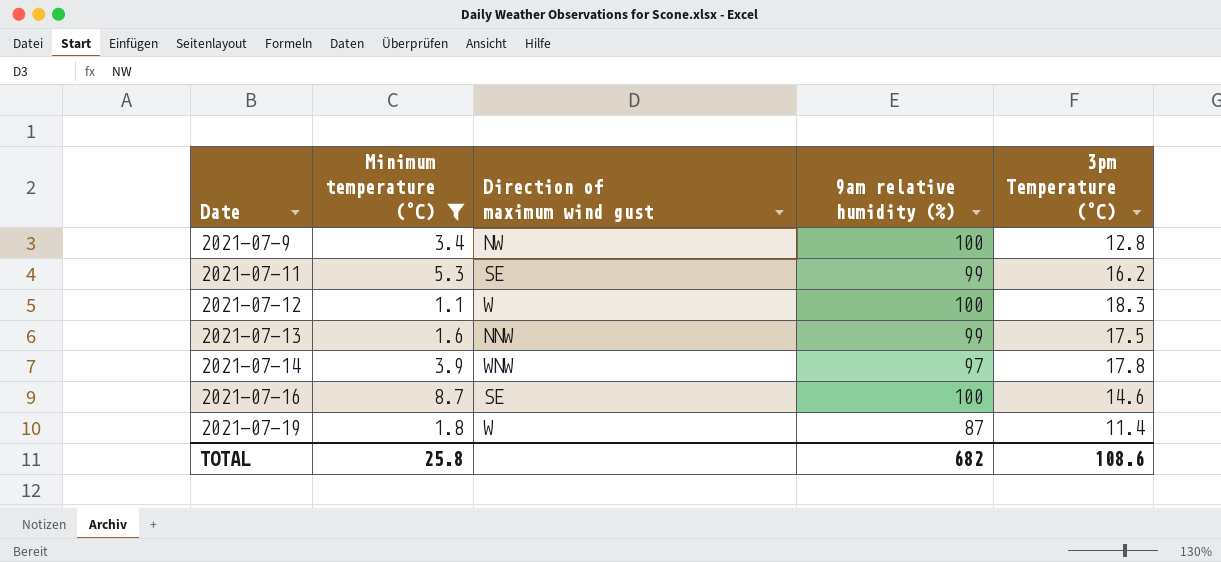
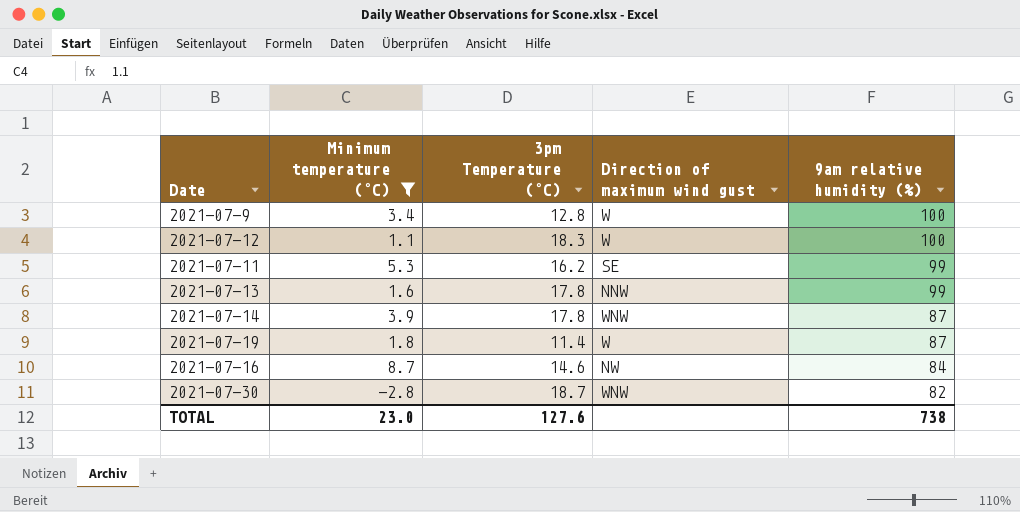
row order: Date ascending -> 9am relative humidity (%) descending
column 3pm Temperature (°C) | position: 5 -> 3
2021-07-9 | Direction of maximum wind gust: NW -> W
2021-07-13 | 3pm Temperature (°C): 17.5 -> 17.8
2021-07-14 | 9am relative humidity (%): 97 -> 87
2021-07-16 | Direction of maximum wind gust: SE -> NW
2021-07-16 | 9am relative humidity (%): 100 -> 84
row 2021-07-30: none -> -2.8 | 18.7 | WNW | 82
TOTAL | Minimum temperature (°C): 25.8 -> 23.0
TOTAL | 3pm Temperature (°C): 108.6 -> 127.6
TOTAL | 9am relative humidity (%): 682 -> 738

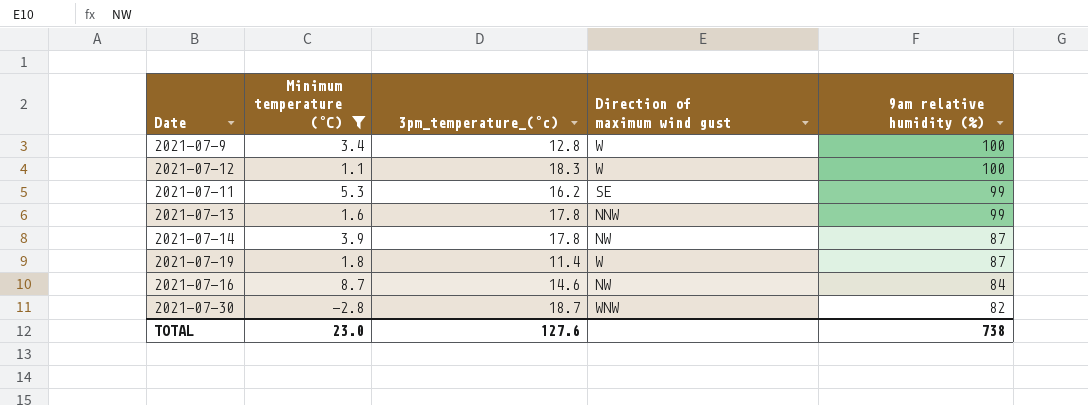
column name: 3pm Temperature (°C) -> 3pm_temperature_(°c)
2021-07-14 | Direction of maximum wind gust: WNW -> NW

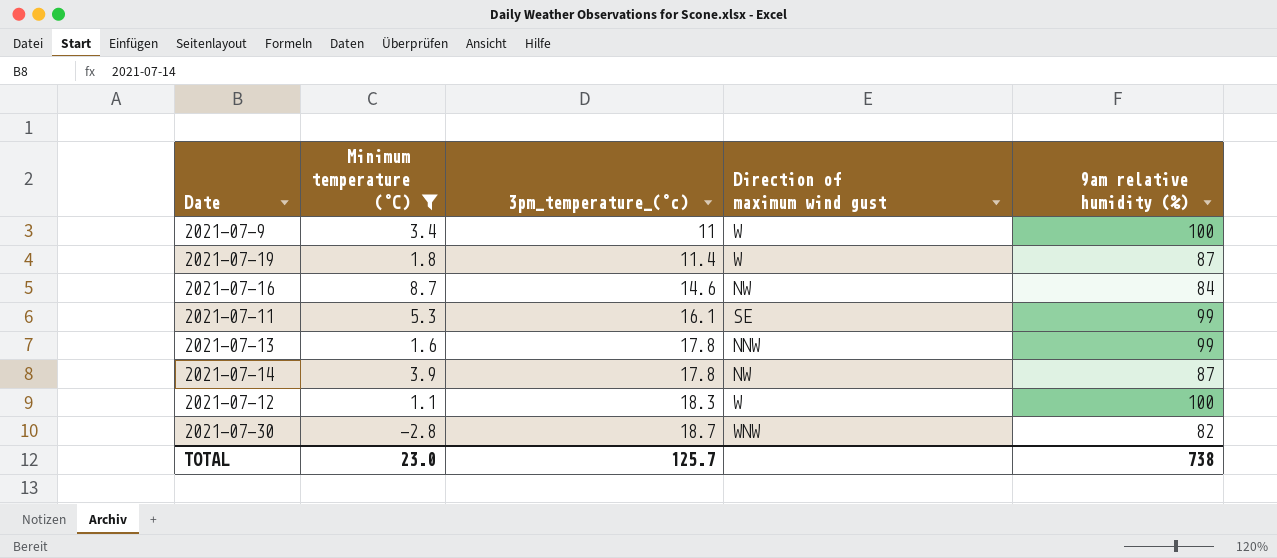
row order: 9am relative humidity (%) descending -> 3pm_temperature_(°c) ascending
2021-07-9 | 3pm_temperature_(°c): 12.8 -> 11
2021-07-11 | 3pm_temperature_(°c): 16.2 -> 16.1
TOTAL | 3pm_temperature_(°c): 127.6 -> 125.7

